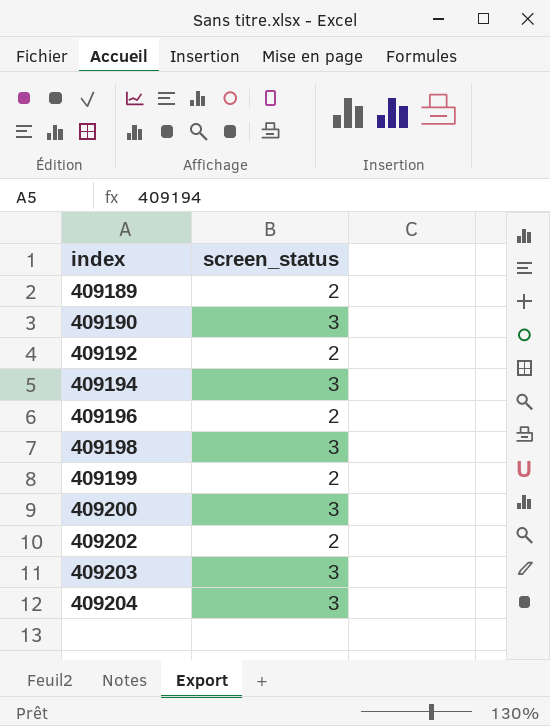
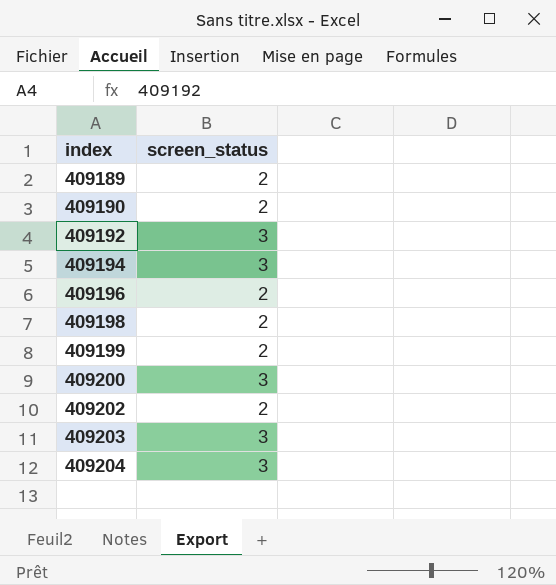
409190 | screen_status: 3 -> 2
409192 | screen_status: 2 -> 3
409198 | screen_status: 3 -> 2

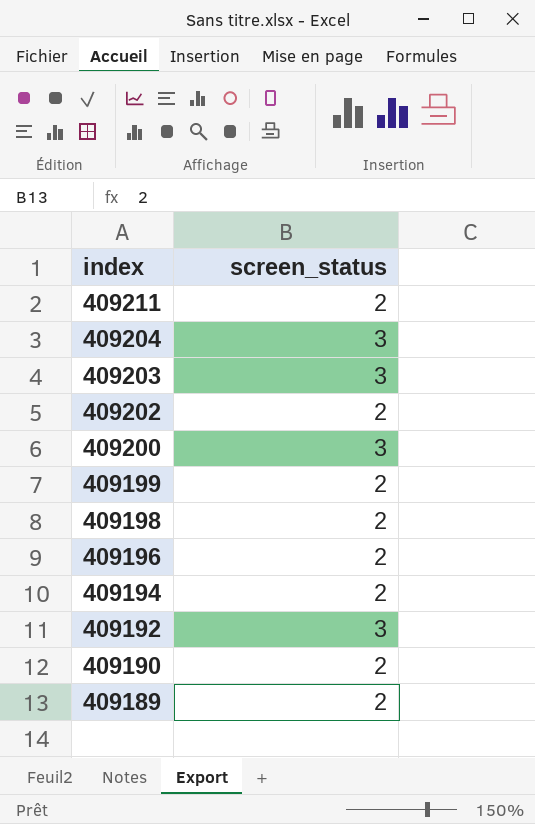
row order: index ascending -> index descending
row 409211: none -> 2
409194 | screen_status: 3 -> 2

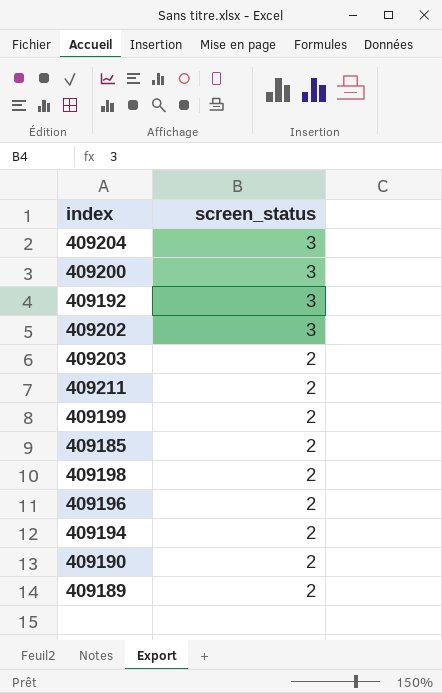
row order: index descending -> screen_status descending
409202 | screen_status: 2 -> 3
409203 | screen_status: 3 -> 2
row 409185: none -> 2

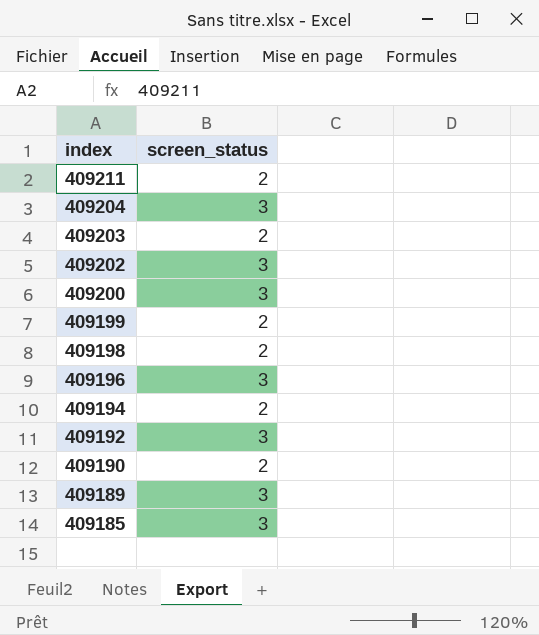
row order: screen_status descending -> index descending
409196 | screen_status: 2 -> 3
409189 | screen_status: 2 -> 3
409185 | screen_status: 2 -> 3

